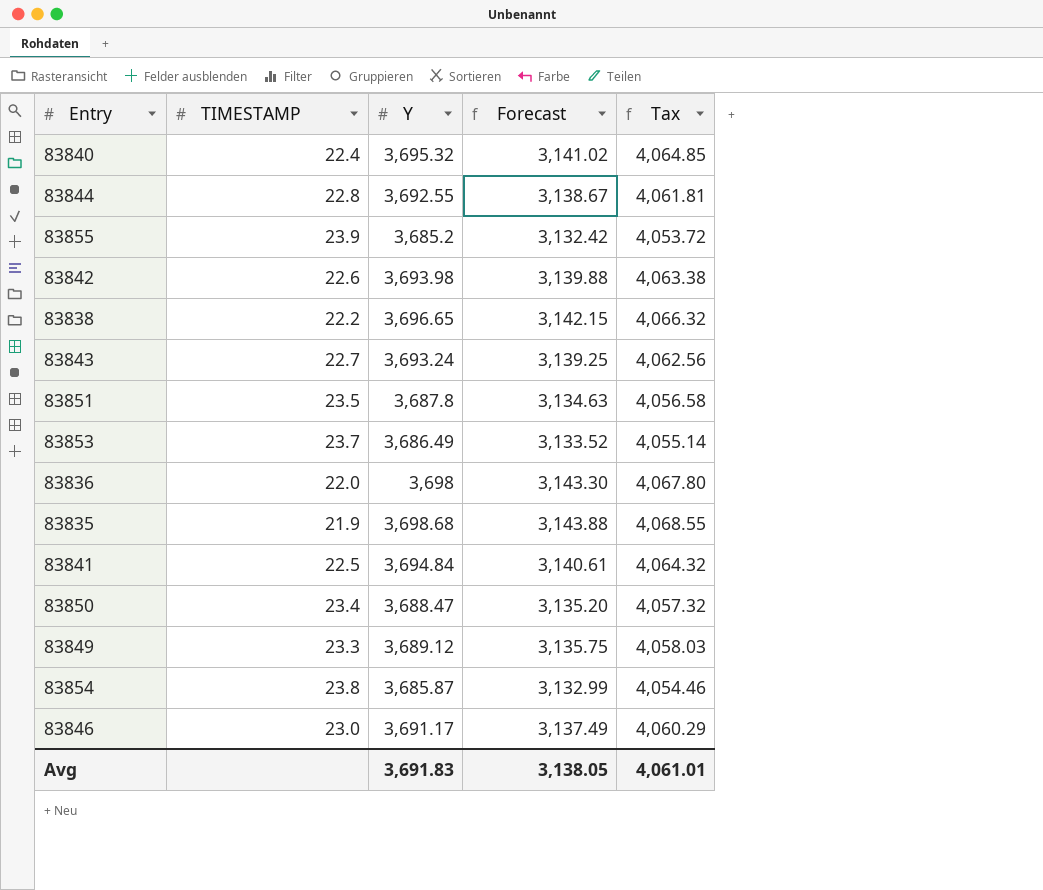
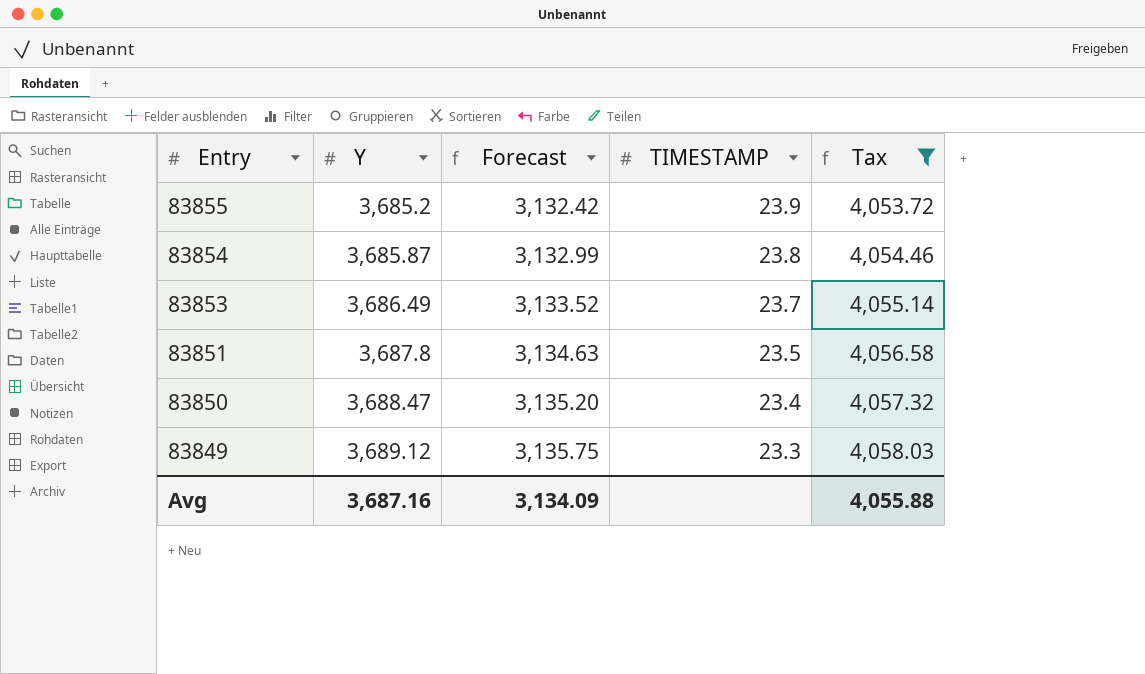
filter: none -> Tax <= 4,058.03
row order: none -> Entry descending
column TIMESTAMP | position: 2 -> 4
Avg | Y: 3,691.83 -> 3,687.16
Avg | Forecast: 3,138.05 -> 3,134.09
Avg | Tax: 4,061.01 -> 4,055.88

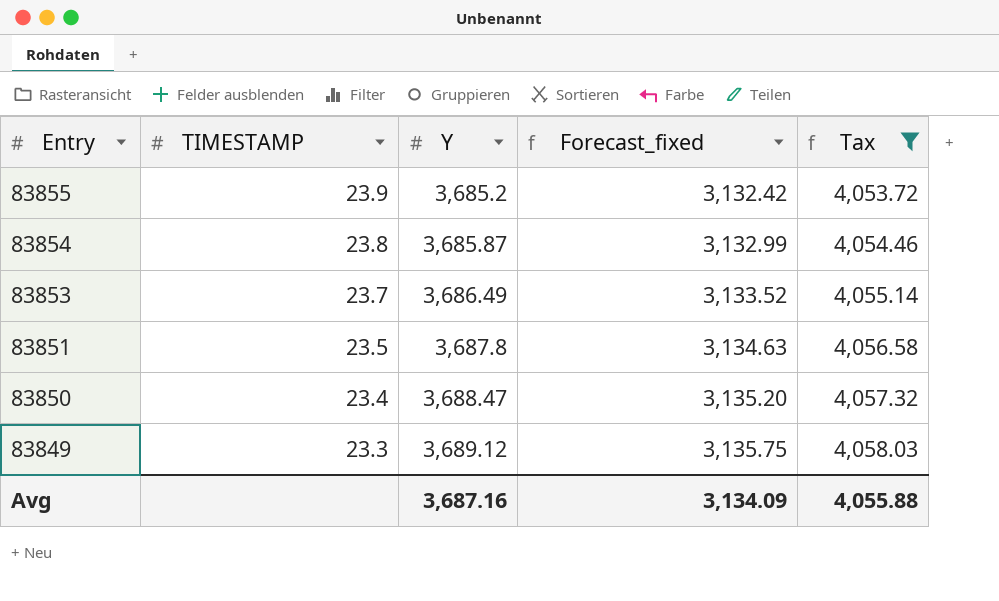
column TIMESTAMP | position: 4 -> 2
column name: Forecast -> Forecast_fixed

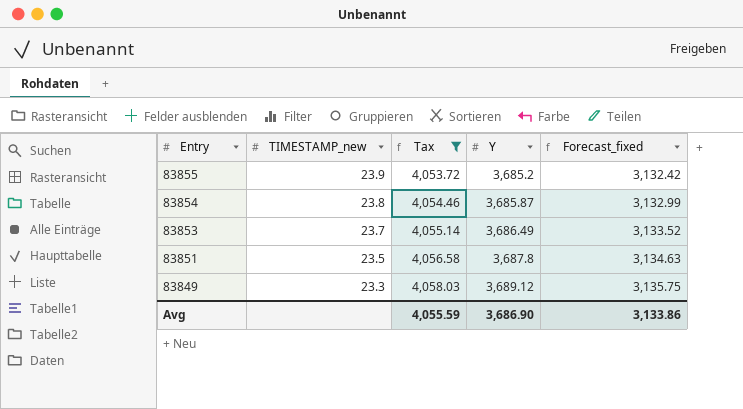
column name: TIMESTAMP -> TIMESTAMP_new
column Tax | position: 5 -> 3
row 83850: 23.4 | 3,688.47 | 3,135.20 | 4,057.32 -> none
Avg | Tax: 4,055.88 -> 4,055.59
Avg | Y: 3,687.16 -> 3,686.90
Avg | Forecast_fixed: 3,134.09 -> 3,133.86

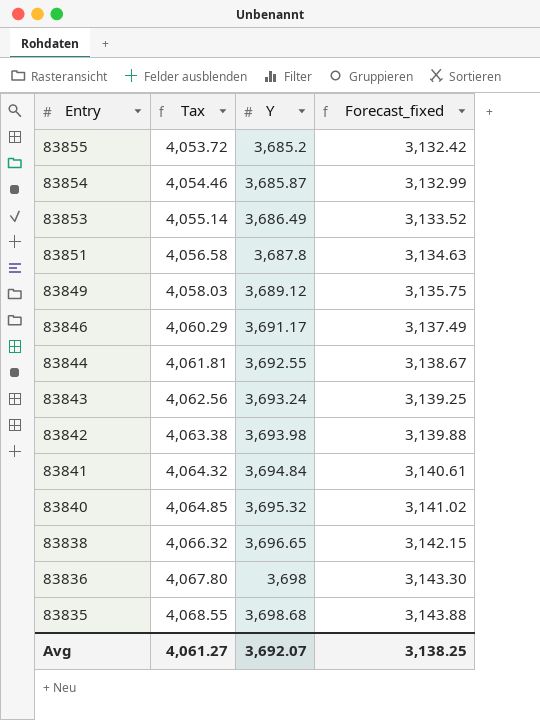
filter: Tax <= 4,058.03 -> none
column TIMESTAMP_new | position: 2 -> none
Avg | Tax: 4,055.59 -> 4,061.27
Avg | Y: 3,686.90 -> 3,692.07
Avg | Forecast_fixed: 3,133.86 -> 3,138.25

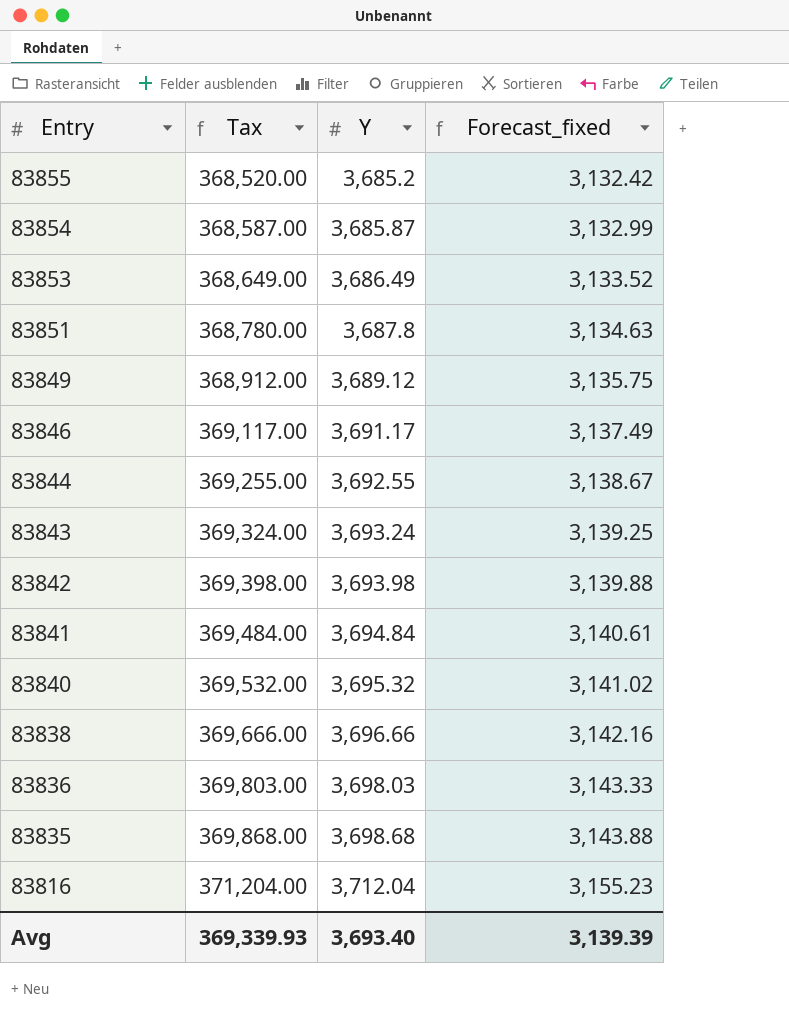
column Tax | formula: [Y] * 1.1 -> [Y] * 100
83838 | Y: 3,696.65 -> 3,696.66
83838 | Forecast_fixed: 3,142.15 -> 3,142.16
83836 | Y: 3,698 -> 3,698.03
83836 | Forecast_fixed: 3,143.30 -> 3,143.33
row 83816: none -> 371,204.00 | 3,712.04 | 3,155.23
Avg | Tax: 4,061.27 -> 369,339.93
Avg | Y: 3,692.07 -> 3,693.40
Avg | Forecast_fixed: 3,138.25 -> 3,139.39

